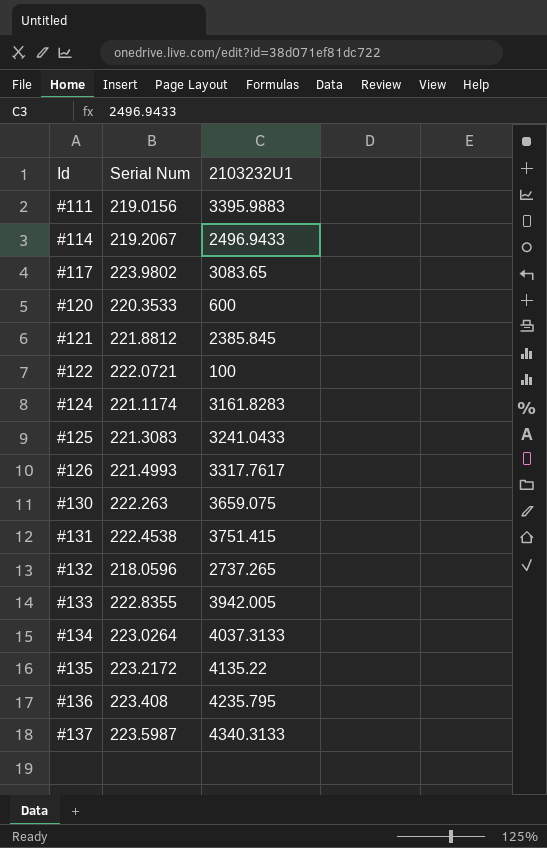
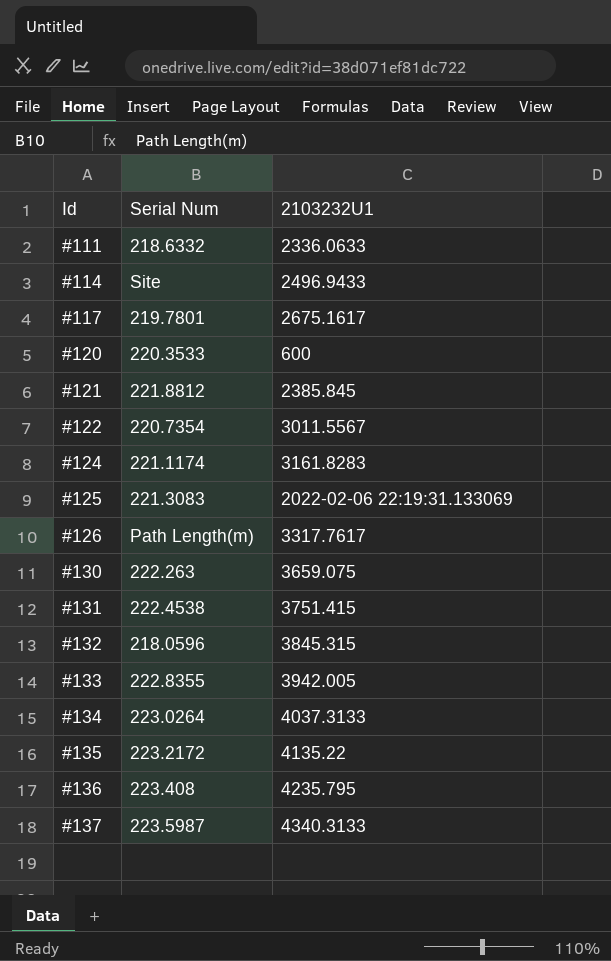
#111 | Serial Num: 219.0156 -> 218.6332
#111 | 2103232U1: 3395.9883 -> 2336.0633
#114 | Serial Num: 219.2067 -> Site
#117 | Serial Num: 223.9802 -> 219.7801
#117 | 2103232U1: 3083.65 -> 2675.1617
#122 | Serial Num: 222.0721 -> 220.7354
#122 | 2103232U1: 100 -> 3011.5567
#125 | 2103232U1: 3241.0433 -> 2022-02-06 22:19:31.133069
#126 | Serial Num: 221.4993 -> Path Length(m)
#132 | 2103232U1: 2737.265 -> 3845.315

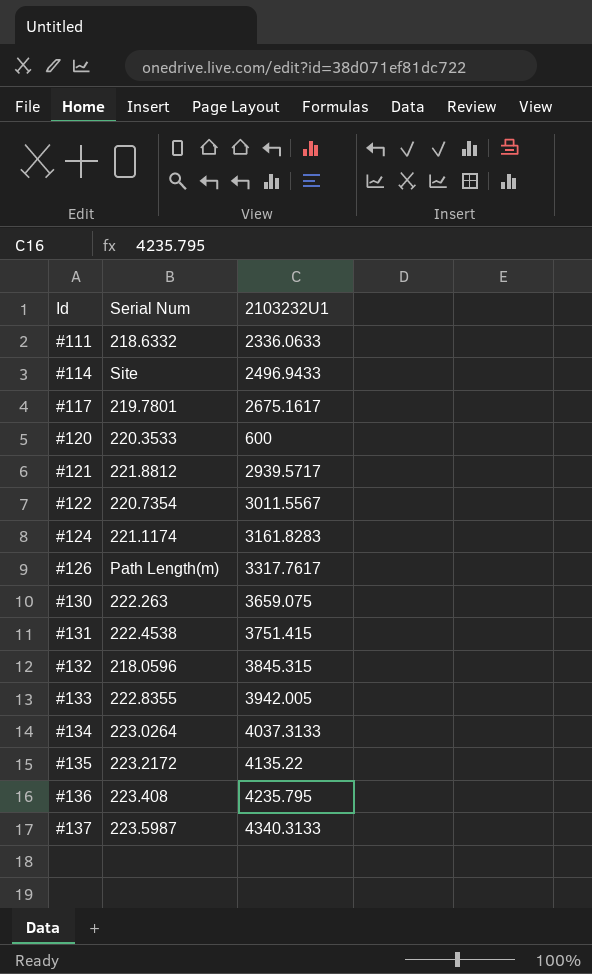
row #125: 221.3083 | 2022-02-06 22:19:31.133069 -> none
#121 | 2103232U1: 2385.845 -> 2939.5717

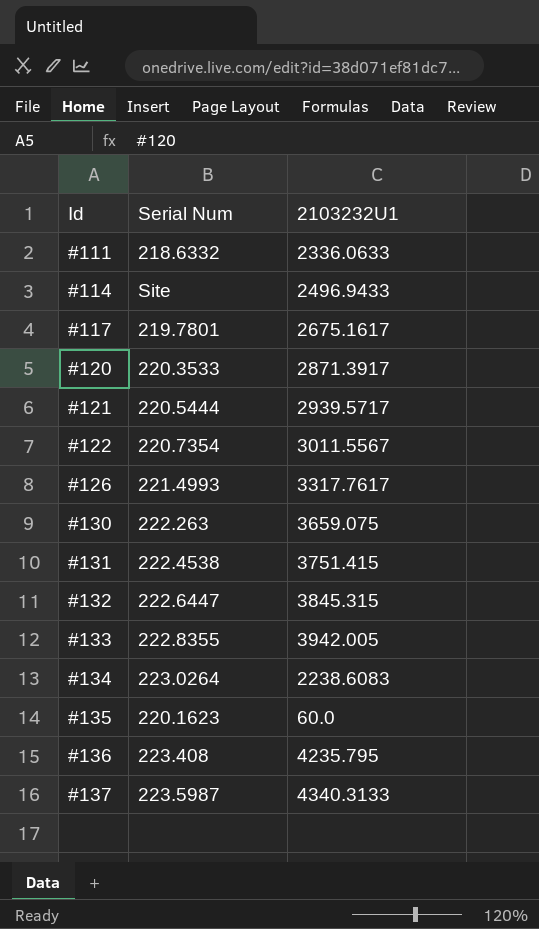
row #124: 221.1174 | 3161.8283 -> none
#120 | 2103232U1: 600 -> 2871.3917
#121 | Serial Num: 221.8812 -> 220.5444
#126 | Serial Num: Path Length(m) -> 221.4993
#132 | Serial Num: 218.0596 -> 222.6447
#134 | 2103232U1: 4037.3133 -> 2238.6083
#135 | Serial Num: 223.2172 -> 220.1623
#135 | 2103232U1: 4135.22 -> 60.0

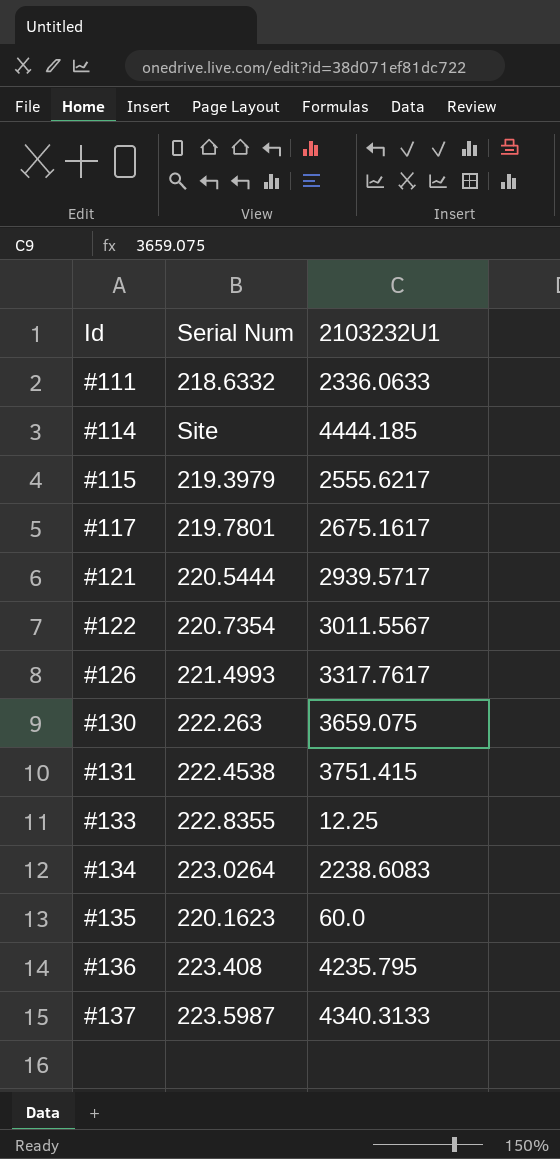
row #120: 220.3533 | 2871.3917 -> none
row #132: 222.6447 | 3845.315 -> none
#114 | 2103232U1: 2496.9433 -> 4444.185
row #115: none -> 219.3979 | 2555.6217
#133 | 2103232U1: 3942.005 -> 12.25

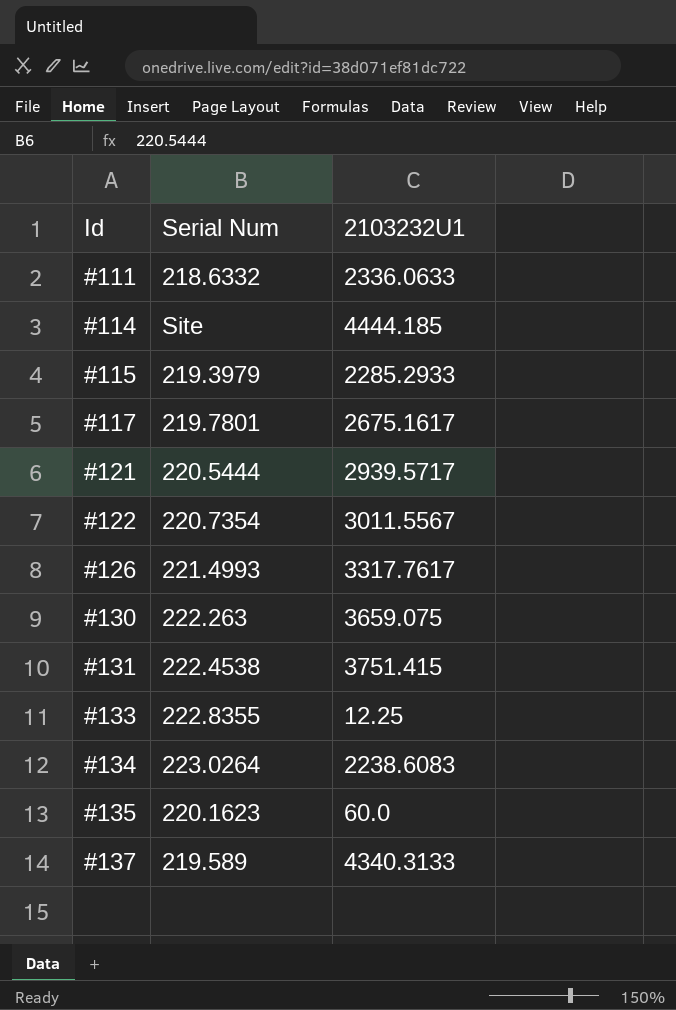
row #136: 223.408 | 4235.795 -> none
#115 | 2103232U1: 2555.6217 -> 2285.2933
#137 | Serial Num: 223.5987 -> 219.589

